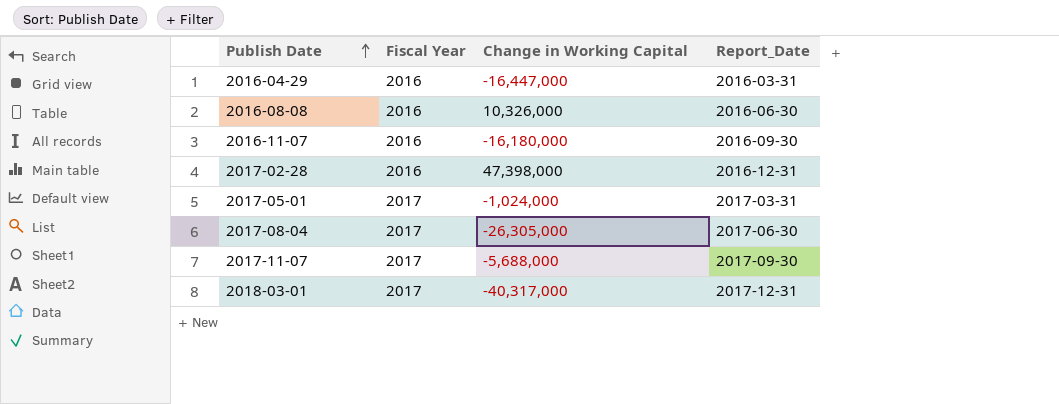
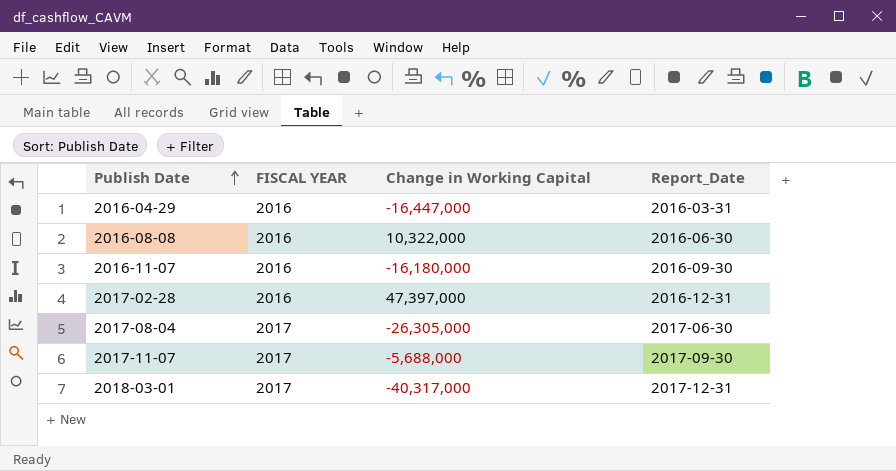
column name: Fiscal Year -> FISCAL YEAR
row 2017-05-01: 2017 | -1,024,000 | 2017-03-31 -> none
2016-08-08 | Change in Working Capital: 10,326,000 -> 10,322,000
2017-02-28 | Change in Working Capital: 47,398,000 -> 47,397,000

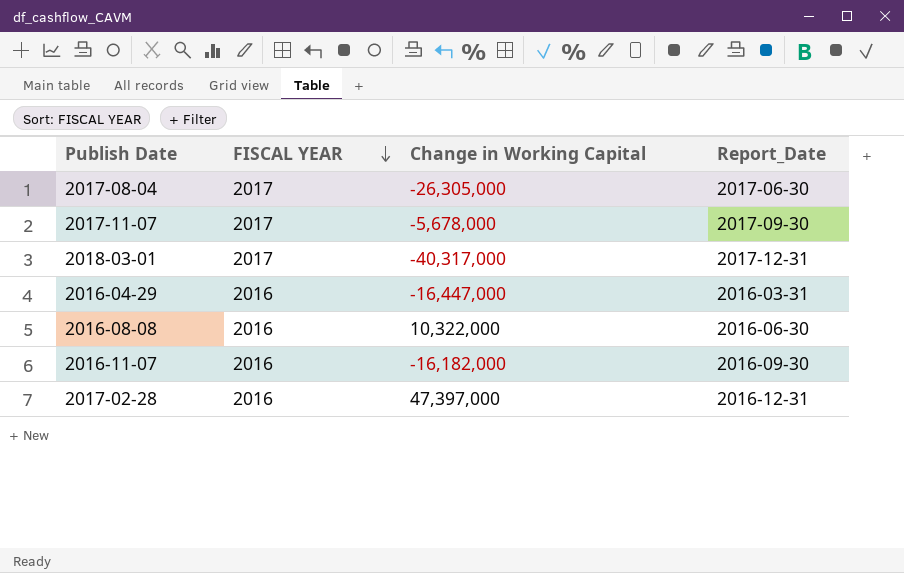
row order: Publish Date ascending -> FISCAL YEAR descending
2017-11-07 | Change in Working Capital: -5,688,000 -> -5,678,000
2016-11-07 | Change in Working Capital: -16,180,000 -> -16,182,000

